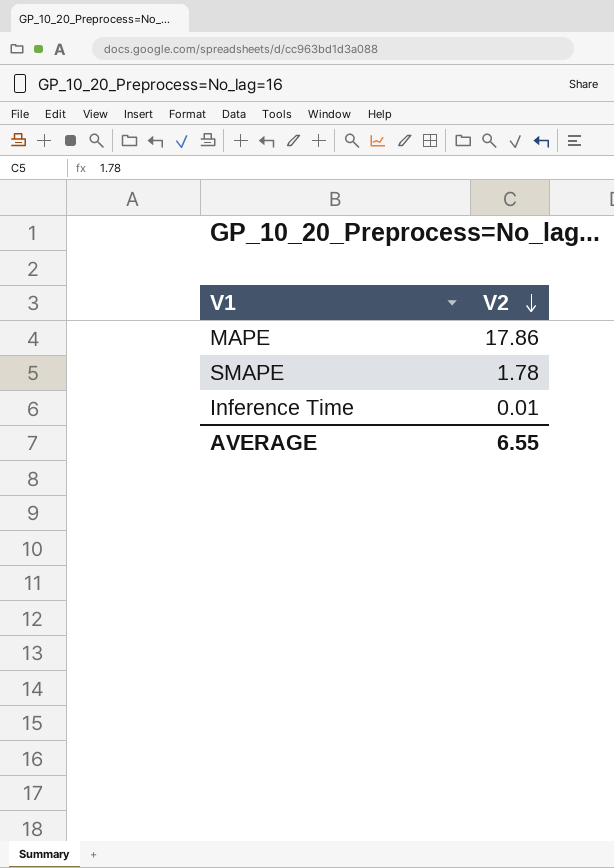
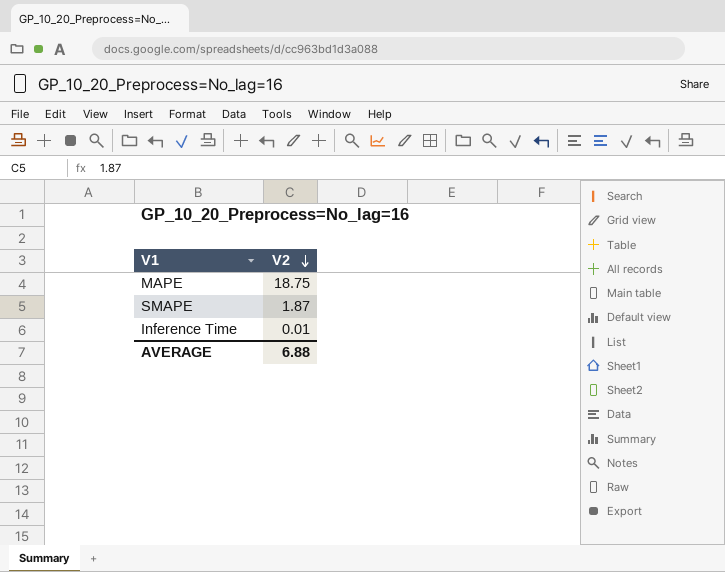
MAPE | V2: 17.86 -> 18.75
SMAPE | V2: 1.78 -> 1.87
AVERAGE | V2: 6.55 -> 6.88

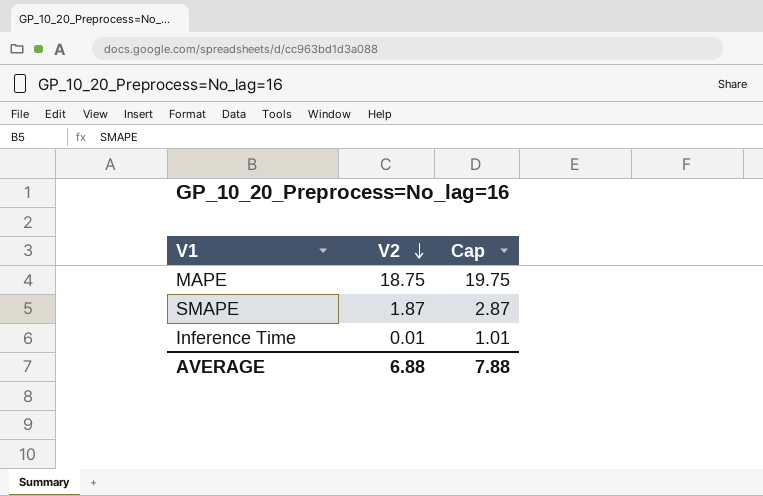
column Cap | formula: none -> [V2] + 1

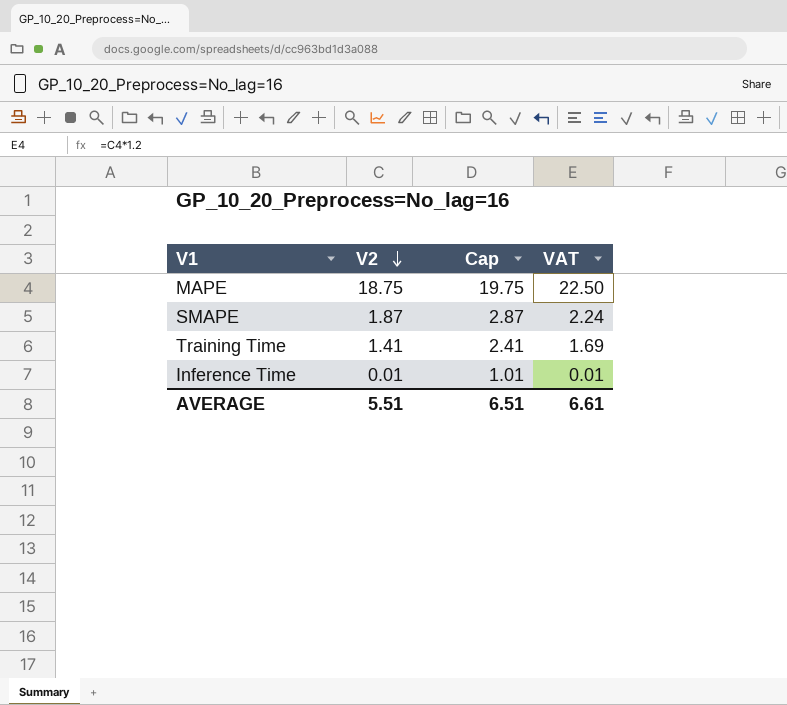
column VAT | formula: none -> [V2] * 1.2
row Training Time: none -> 1.41 | 2.41 | 1.69
AVERAGE | V2: 6.88 -> 5.51
AVERAGE | Cap: 7.88 -> 6.51

